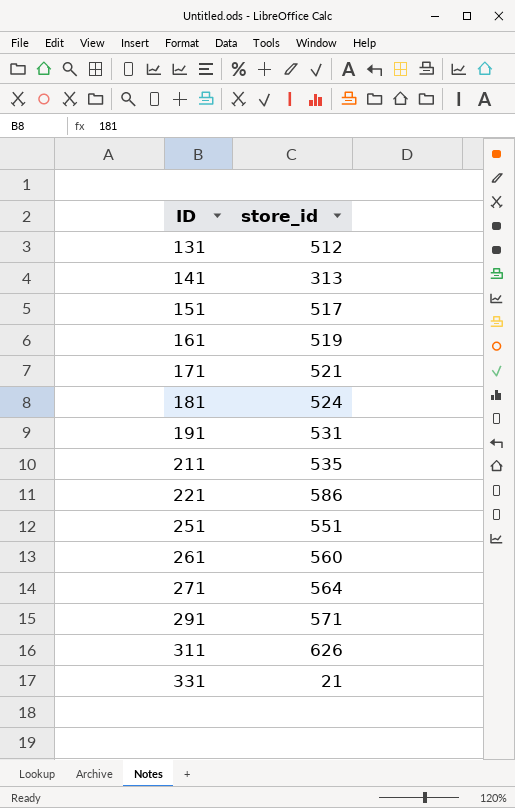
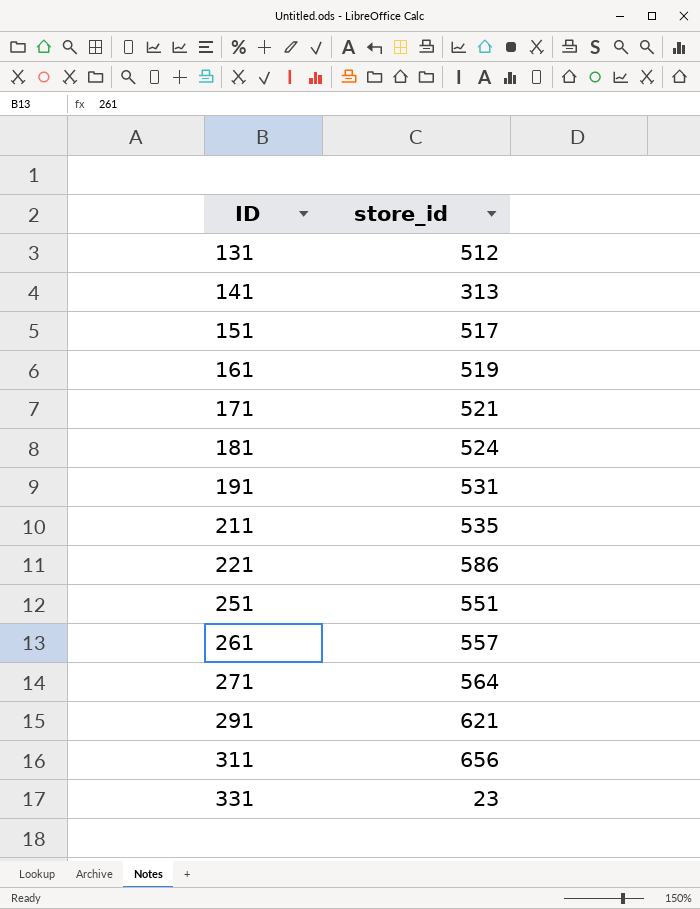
261 | store_id: 560 -> 557
291 | store_id: 571 -> 621
311 | store_id: 626 -> 656
331 | store_id: 21 -> 23

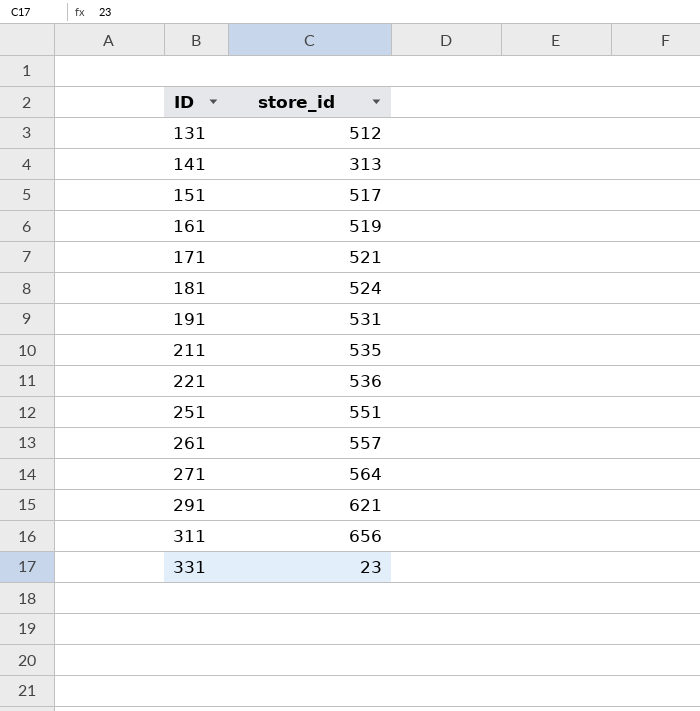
221 | store_id: 586 -> 536

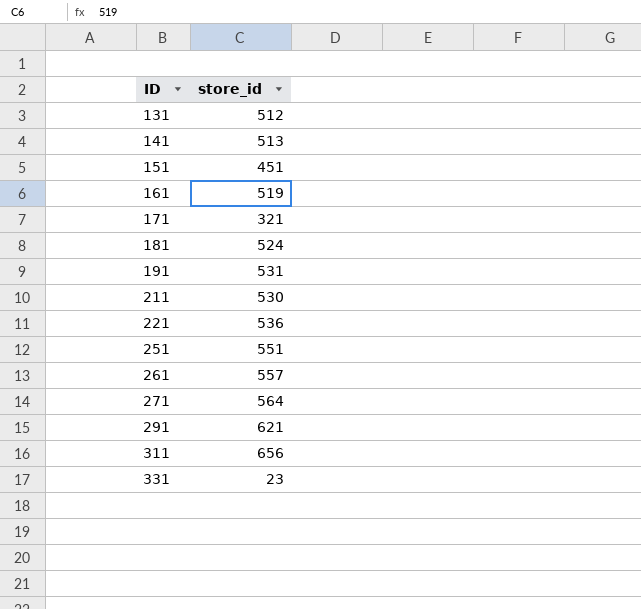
141 | store_id: 313 -> 513
151 | store_id: 517 -> 451
171 | store_id: 521 -> 321
211 | store_id: 535 -> 530

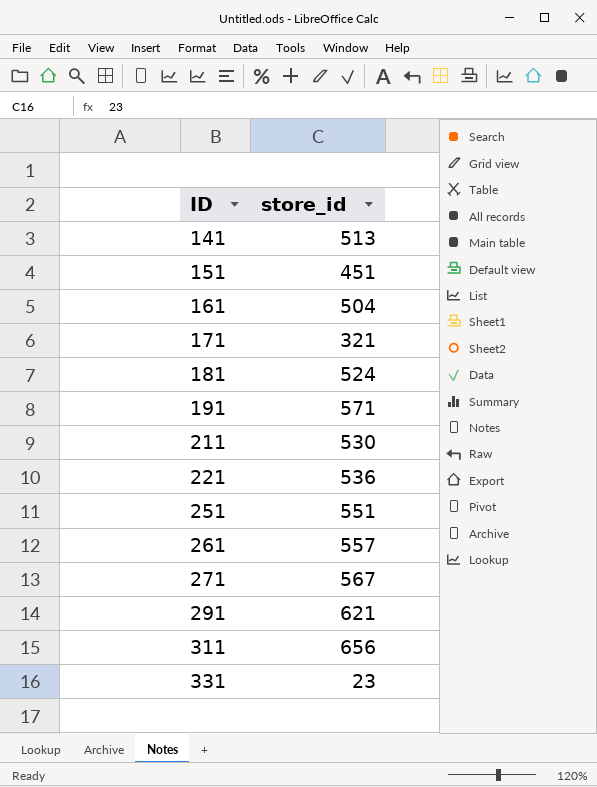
row 131: 512 -> none
161 | store_id: 519 -> 504
191 | store_id: 531 -> 571
271 | store_id: 564 -> 567

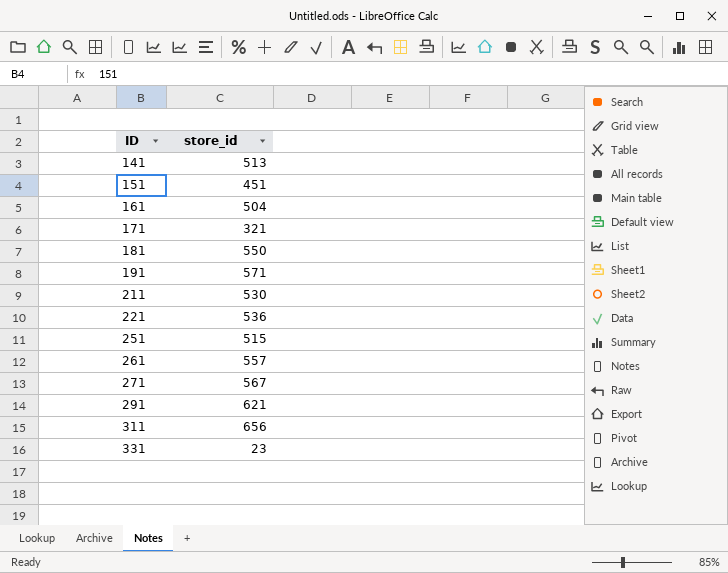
181 | store_id: 524 -> 550
251 | store_id: 551 -> 515

